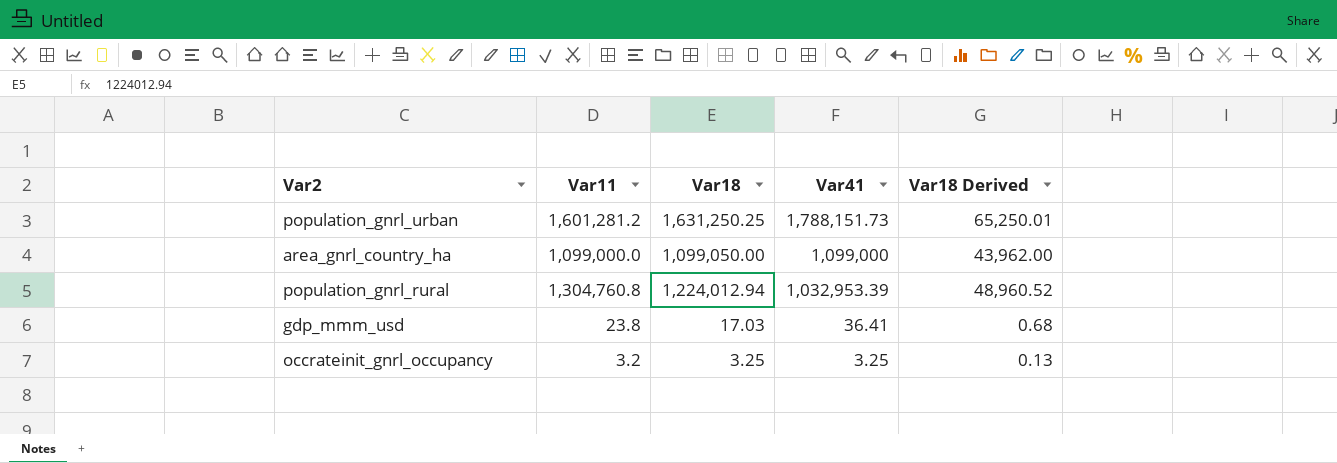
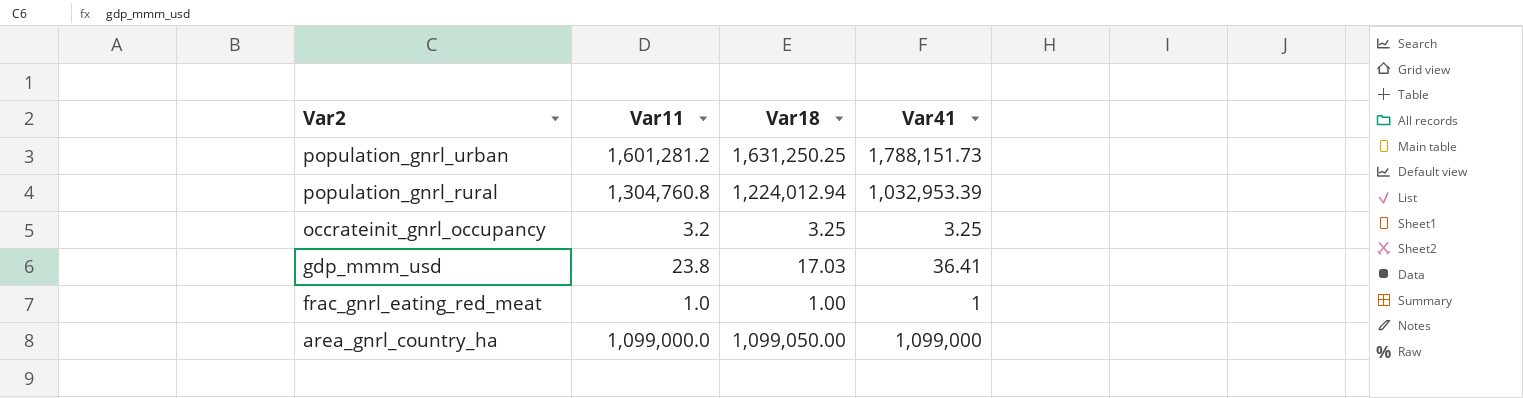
row order: Var41 descending -> Var2 descending
column Var18 Derived | formula: [Var18] * 0.04 -> none
row frac_gnrl_eating_red_meat: none -> 1.0 | 1.00 | 1

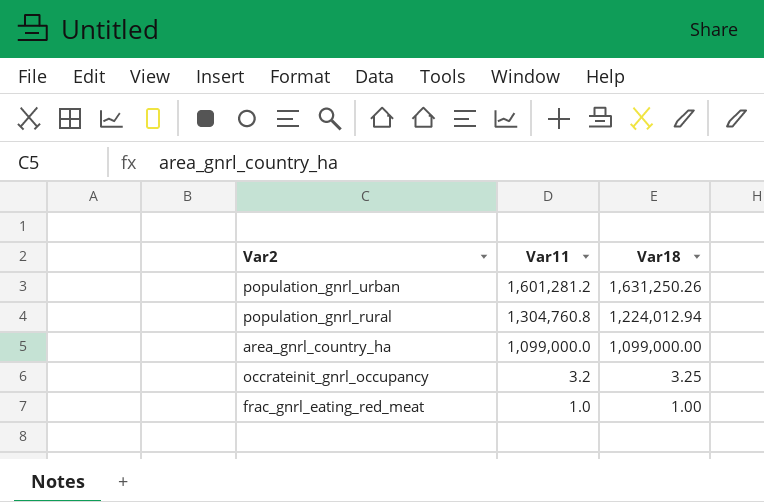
row order: Var2 descending -> Var11 descending
column Var41 | position: 4 -> none
row gdp_mmm_usd: 23.8 | 17.03 | 36.41 -> none
population_gnrl_urban | Var18: 1,631,250.25 -> 1,631,250.26
area_gnrl_country_ha | Var18: 1,099,050.00 -> 1,099,000.00

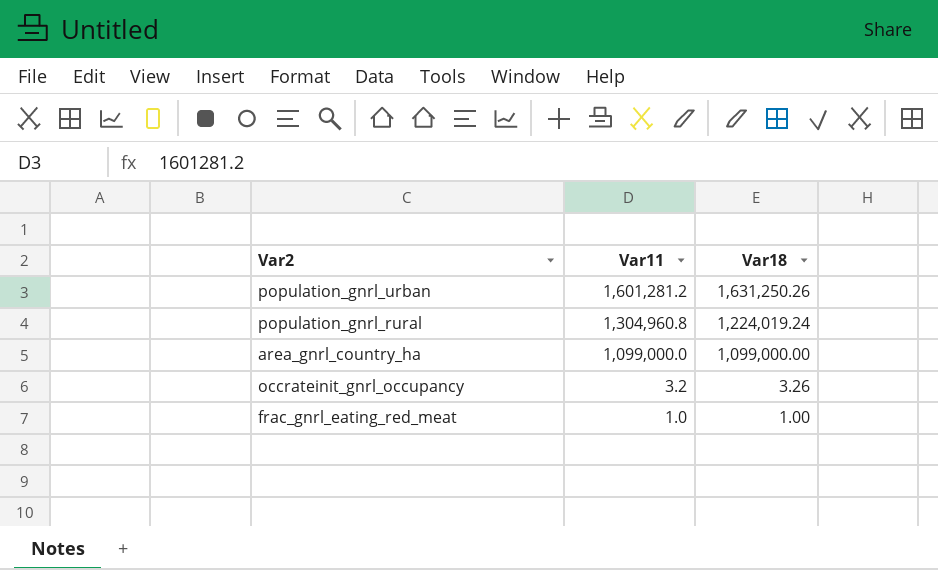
population_gnrl_rural | Var11: 1,304,760.8 -> 1,304,960.8
population_gnrl_rural | Var18: 1,224,012.94 -> 1,224,019.24
occrateinit_gnrl_occupancy | Var18: 3.25 -> 3.26

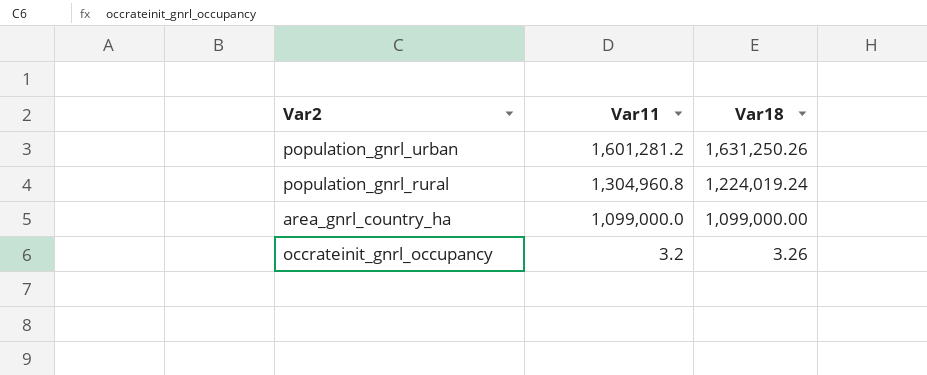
row frac_gnrl_eating_red_meat: 1.0 | 1.00 -> none

